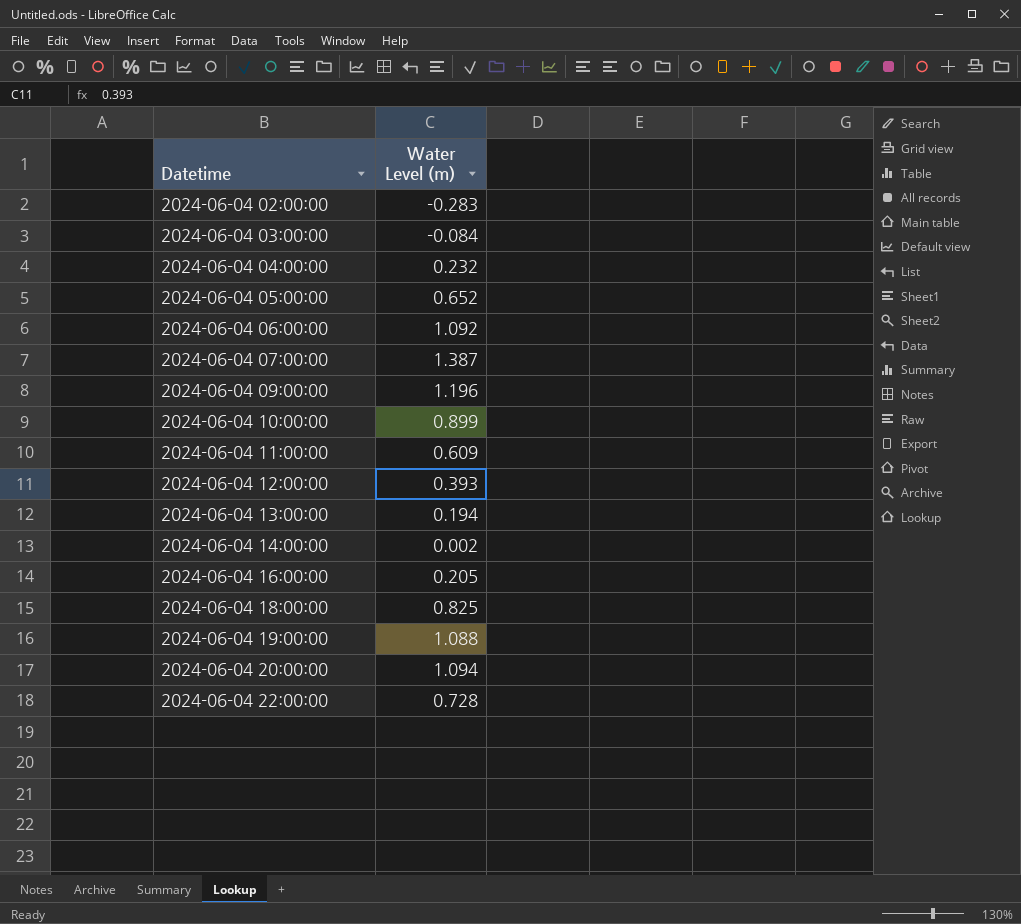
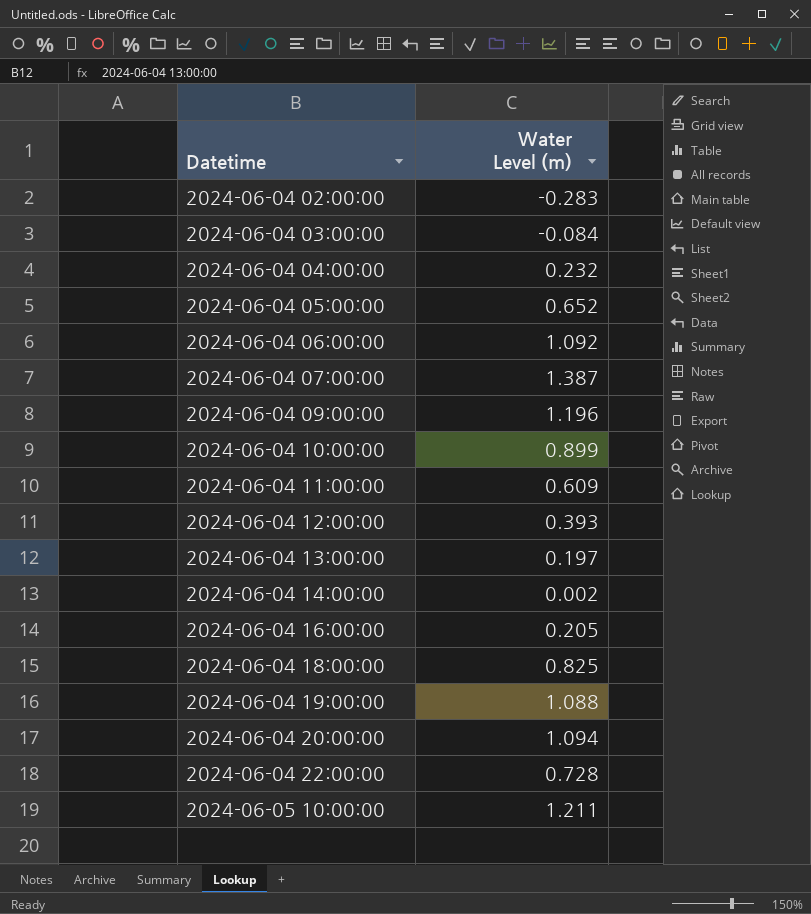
2024-06-04 13:00:00 | Water Level (m): 0.194 -> 0.197
row 2024-06-05 10:00:00: none -> 1.211

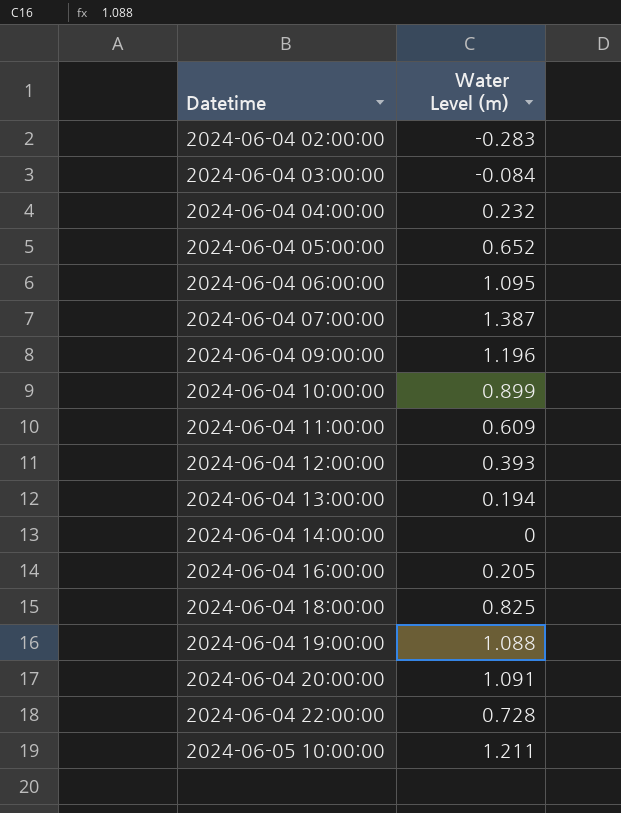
2024-06-04 06:00:00 | Water Level (m): 1.092 -> 1.095
2024-06-04 13:00:00 | Water Level (m): 0.197 -> 0.194
2024-06-04 14:00:00 | Water Level (m): 0.002 -> 0
2024-06-04 20:00:00 | Water Level (m): 1.094 -> 1.091

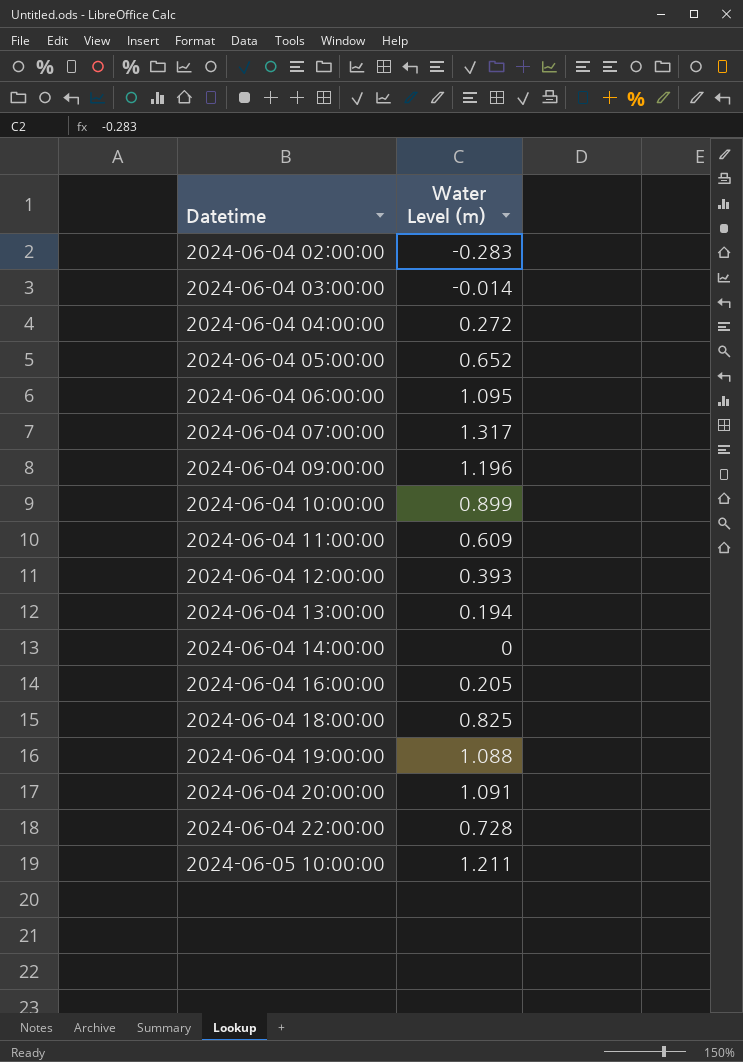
2024-06-04 03:00:00 | Water Level (m): -0.084 -> -0.014
2024-06-04 04:00:00 | Water Level (m): 0.232 -> 0.272
2024-06-04 07:00:00 | Water Level (m): 1.387 -> 1.317

